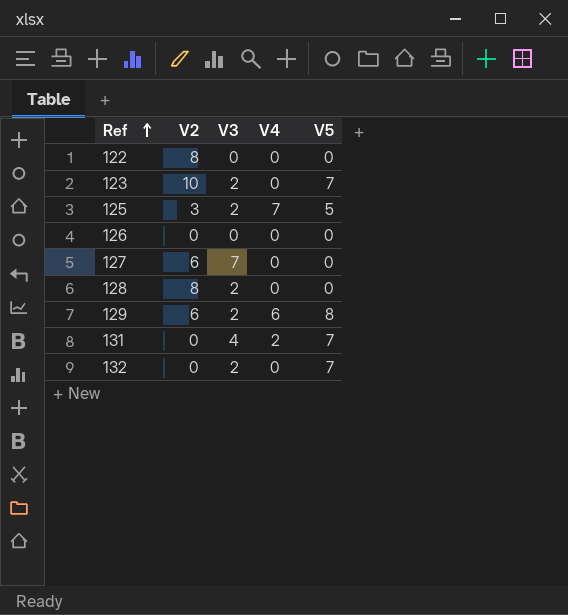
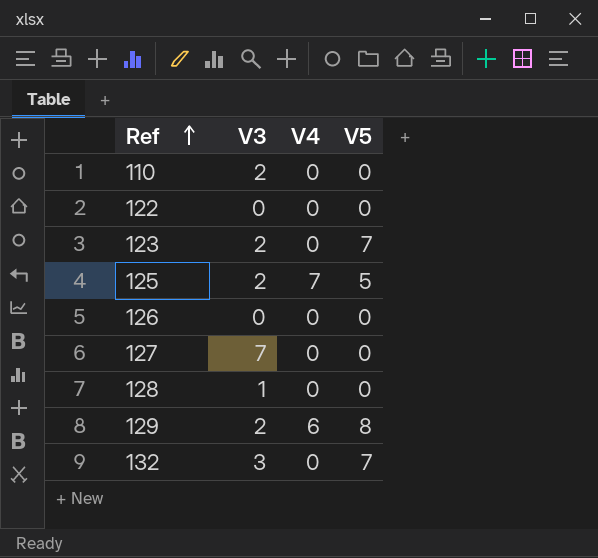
column V2 | position: 2 -> none
row 131: 0 | 4 | 2 | 7 -> none
row 110: none -> 2 | 0 | 0
128 | V3: 2 -> 1
132 | V3: 2 -> 3

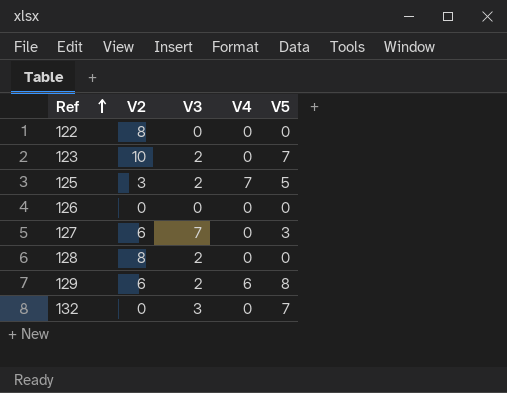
column V2 | position: none -> 2
row 110: 2 | 0 | 0 -> none
127 | V5: 0 -> 3
128 | V3: 1 -> 2

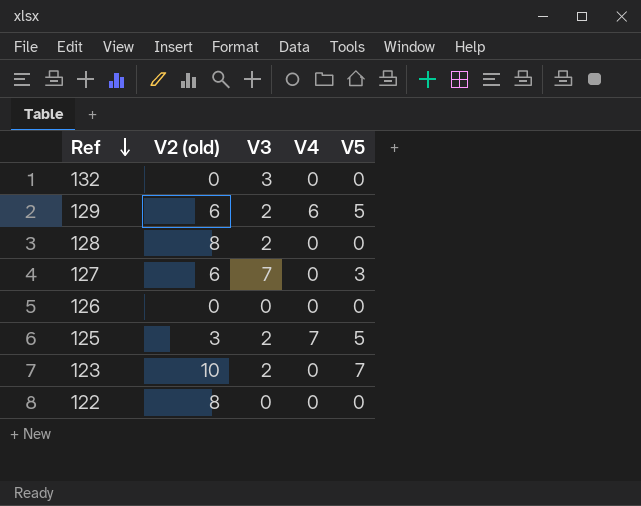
row order: Ref ascending -> Ref descending
column name: V2 -> V2 (old)
132 | V5: 7 -> 0
129 | V5: 8 -> 5

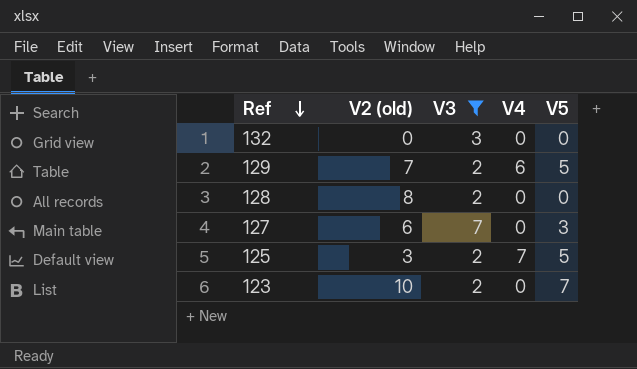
filter: none -> V3 != 0
129 | V2 (old): 6 -> 7

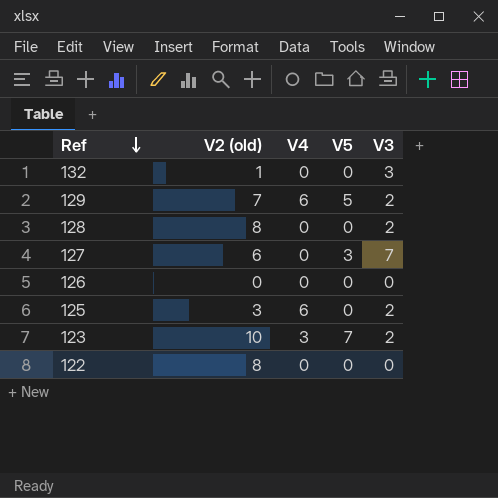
filter: V3 != 0 -> none
column V3 | position: 3 -> 5
132 | V2 (old): 0 -> 1
125 | V4: 7 -> 6
125 | V5: 5 -> 0
123 | V4: 0 -> 3

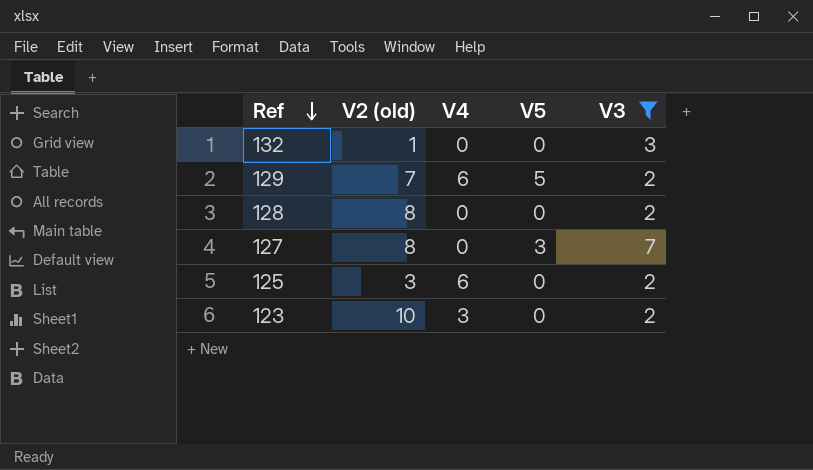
filter: none -> V3 != 0
127 | V2 (old): 6 -> 8
123 | V5: 7 -> 0

